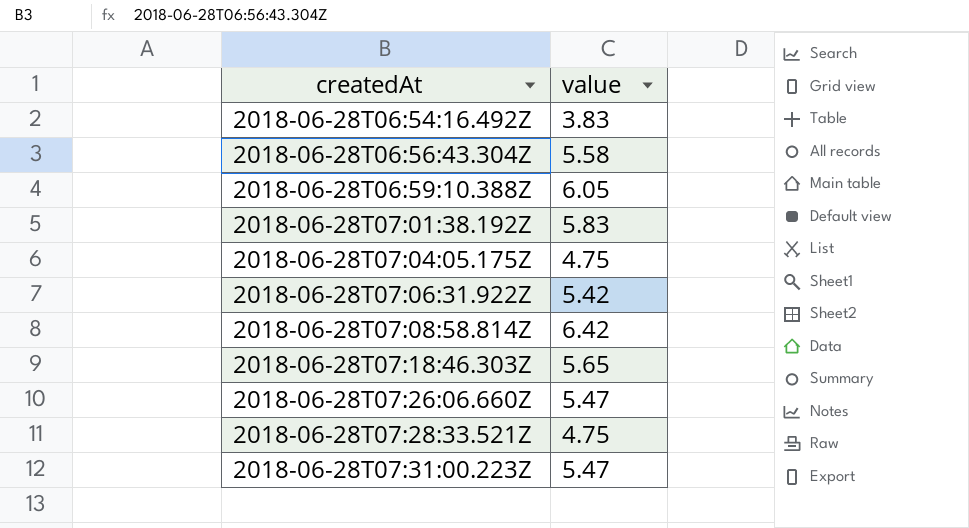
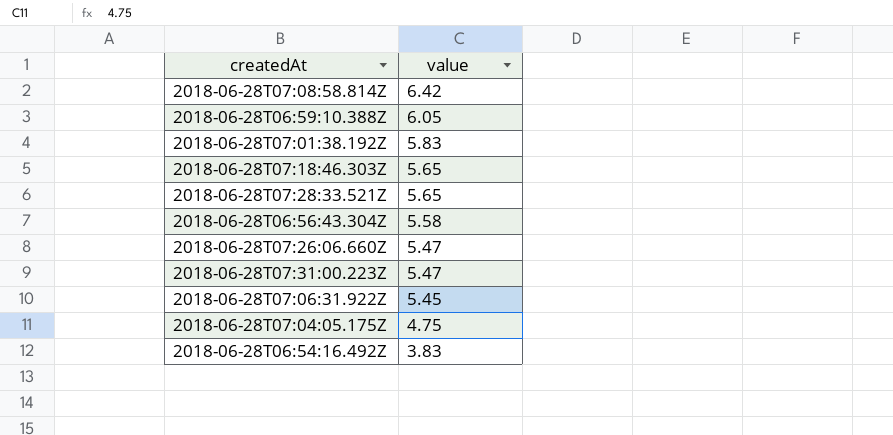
row order: createdAt ascending -> value descending
2018-06-28T07:28:33.521Z | value: 4.75 -> 5.65
2018-06-28T07:06:31.922Z | value: 5.42 -> 5.45

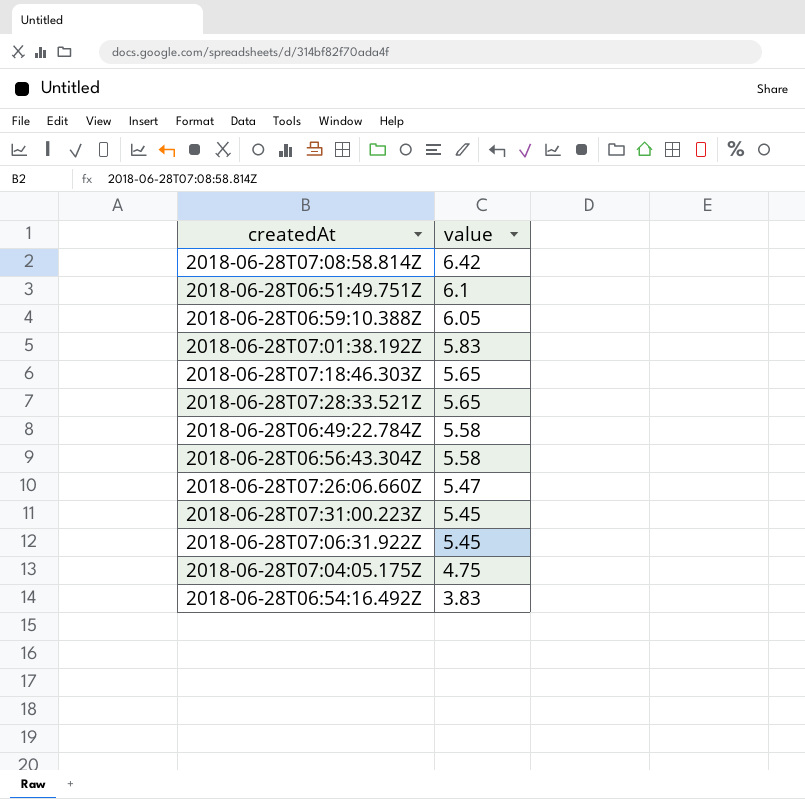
row 2018-06-28T06:51:49.751Z: none -> 6.1
row 2018-06-28T06:49:22.784Z: none -> 5.58
2018-06-28T07:31:00.223Z | value: 5.47 -> 5.45

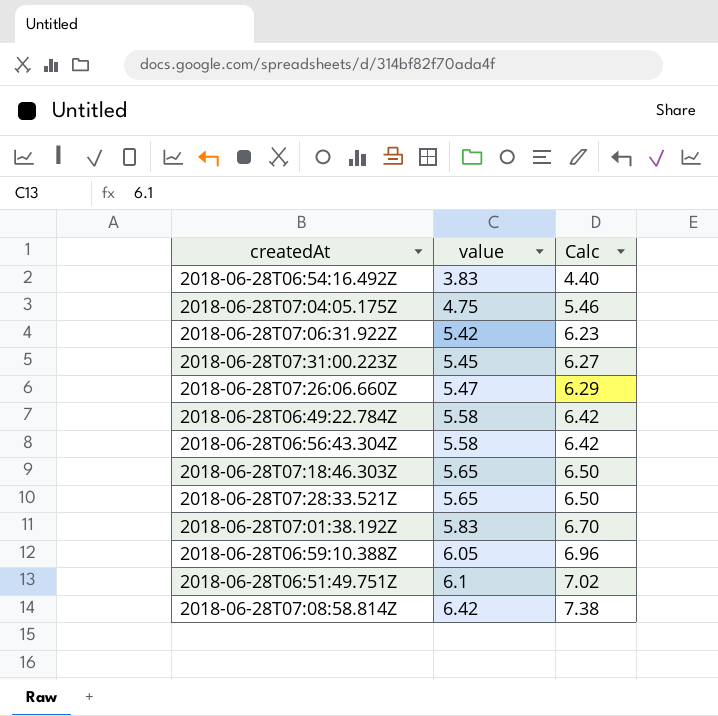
row order: value descending -> value ascending
column Calc | formula: none -> [value] * 1.15
2018-06-28T07:06:31.922Z | value: 5.45 -> 5.42

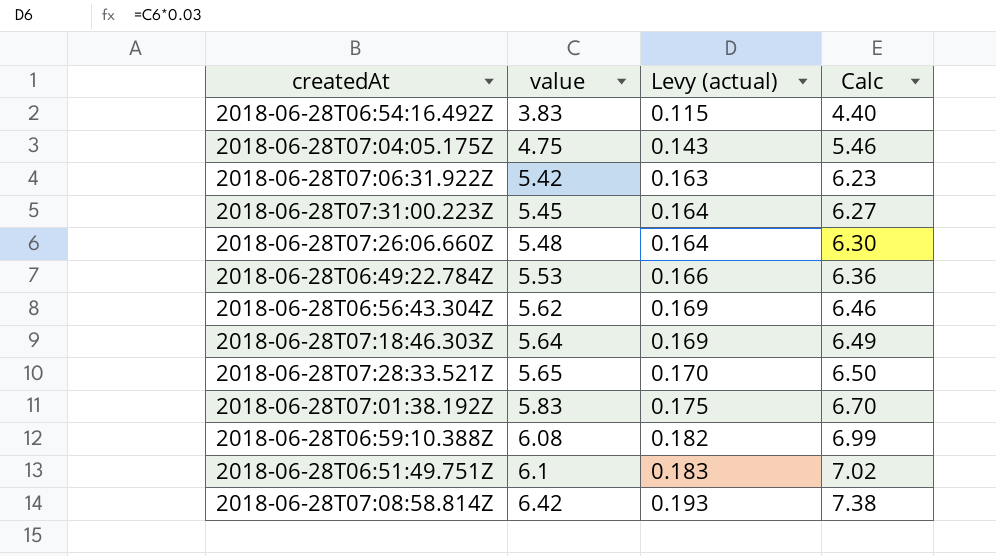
column Levy (actual) | formula: none -> [value] * 0.03
2018-06-28T07:26:06.660Z | value: 5.47 -> 5.48
2018-06-28T07:26:06.660Z | Calc: 6.29 -> 6.30
2018-06-28T06:49:22.784Z | value: 5.58 -> 5.53
2018-06-28T06:49:22.784Z | Calc: 6.42 -> 6.36
2018-06-28T06:56:43.304Z | value: 5.58 -> 5.62
2018-06-28T06:56:43.304Z | Calc: 6.42 -> 6.46
2018-06-28T07:18:46.303Z | value: 5.65 -> 5.64
2018-06-28T07:18:46.303Z | Calc: 6.50 -> 6.49
2018-06-28T06:59:10.388Z | value: 6.05 -> 6.08
2018-06-28T06:59:10.388Z | Calc: 6.96 -> 6.99

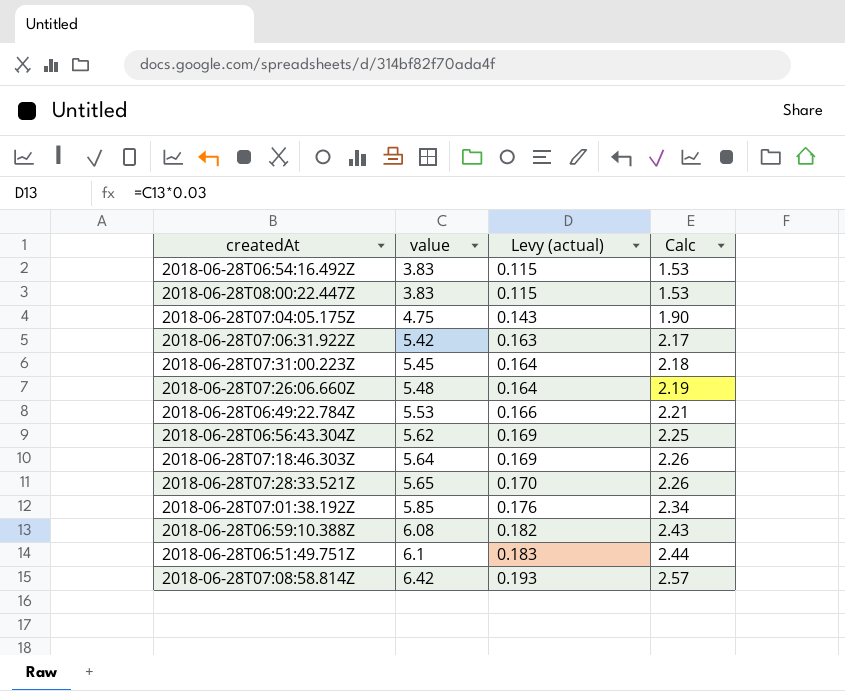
column Calc | formula: [value] * 1.15 -> [value] * 0.4
row 2018-06-28T08:00:22.447Z: none -> 3.83 | 0.115 | 1.53
2018-06-28T07:01:38.192Z | value: 5.83 -> 5.85
2018-06-28T07:01:38.192Z | Levy (actual): 0.175 -> 0.176

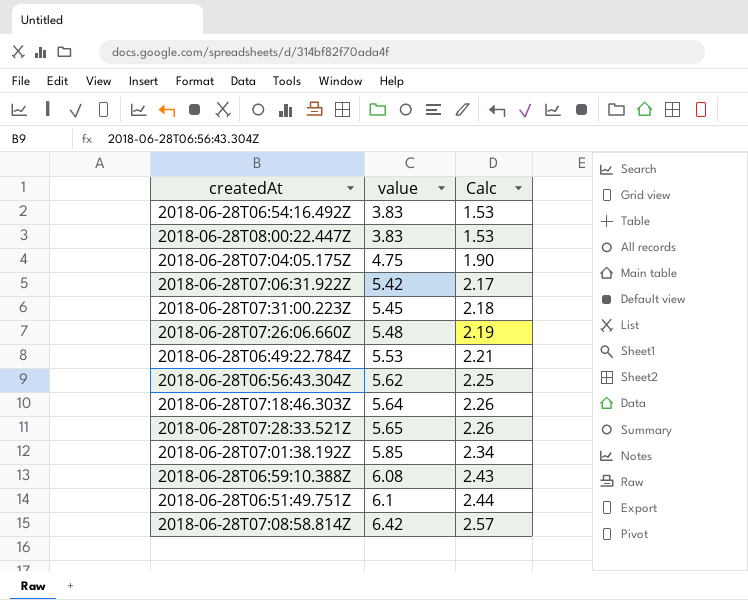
column Levy (actual) | formula: [value] * 0.03 -> none

